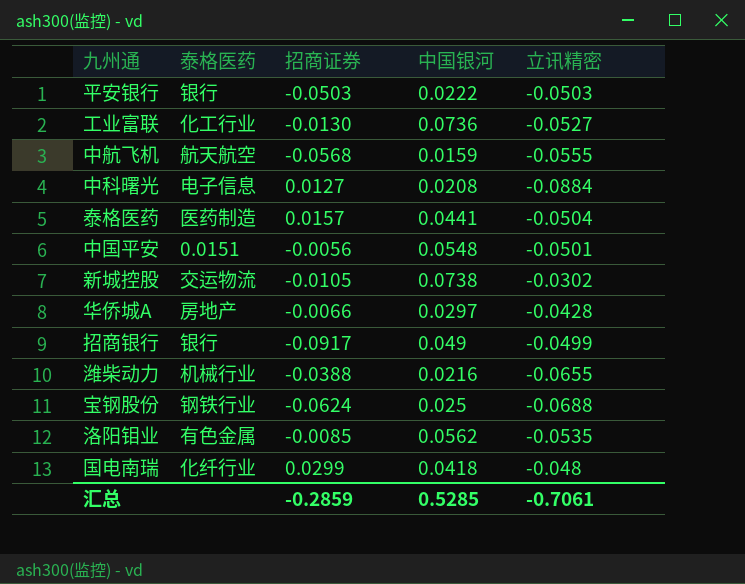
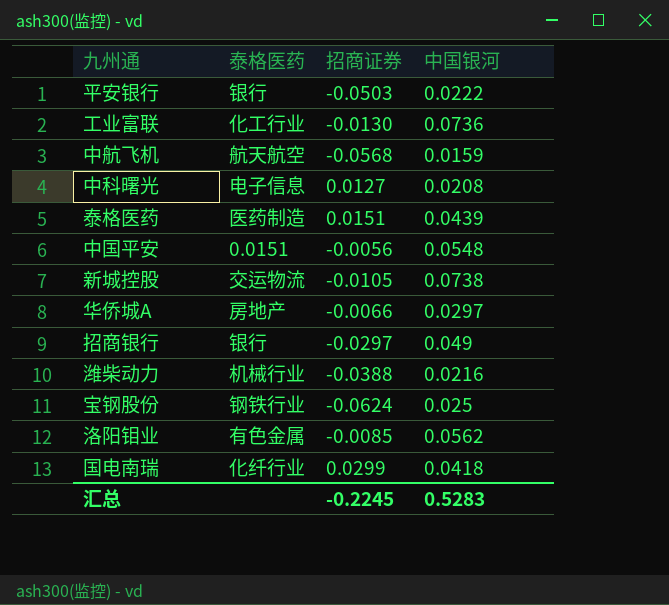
column 立讯精密 | position: 5 -> none
泰格医药 | 招商证券: 0.0157 -> 0.0151
泰格医药 | 中国银河: 0.0441 -> 0.0439
招商银行 | 招商证券: -0.0917 -> -0.0297
汇总 | 招商证券: -0.2859 -> -0.2245
汇总 | 中国银河: 0.5285 -> 0.5283

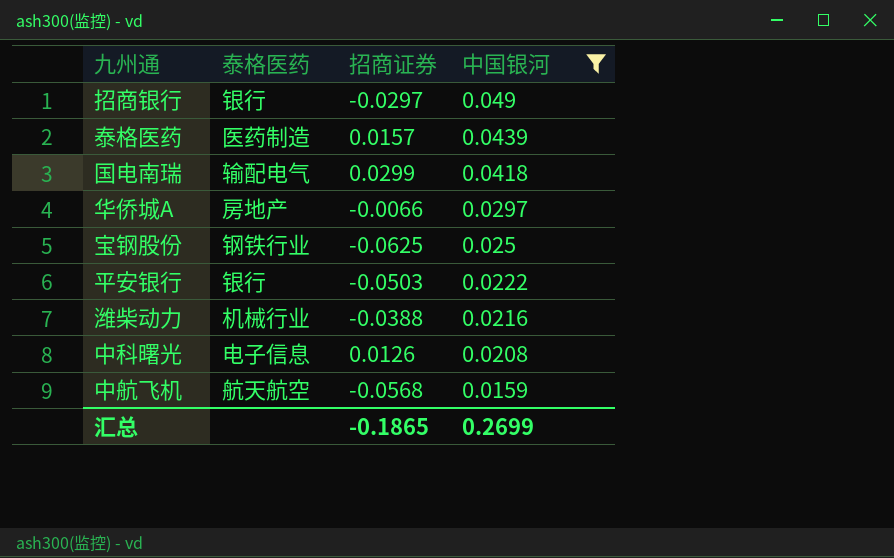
filter: none -> 中国银河 <= 0.049
row order: none -> 中国银河 descending
泰格医药 | 招商证券: 0.0151 -> 0.0157
国电南瑞 | 泰格医药: 化纤行业 -> 输配电气
宝钢股份 | 招商证券: -0.0624 -> -0.0625
中科曙光 | 招商证券: 0.0127 -> 0.0126
汇总 | 招商证券: -0.2245 -> -0.1865
汇总 | 中国银河: 0.5283 -> 0.2699

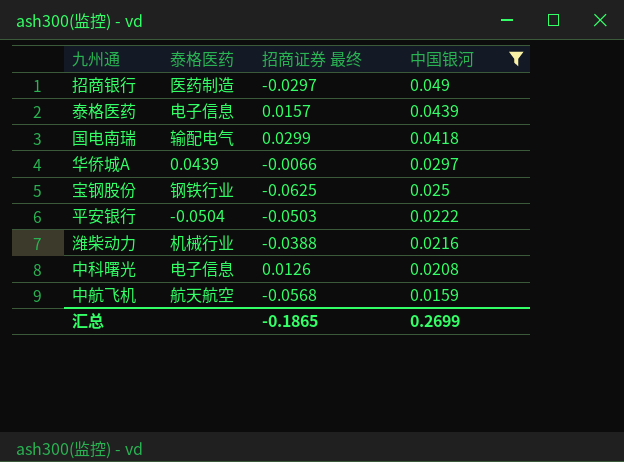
column name: 招商证券 -> 招商证券 最终
招商银行 | 泰格医药: 银行 -> 医药制造
泰格医药 | 泰格医药: 医药制造 -> 电子信息
华侨城A | 泰格医药: 房地产 -> 0.0439
平安银行 | 泰格医药: 银行 -> -0.0504

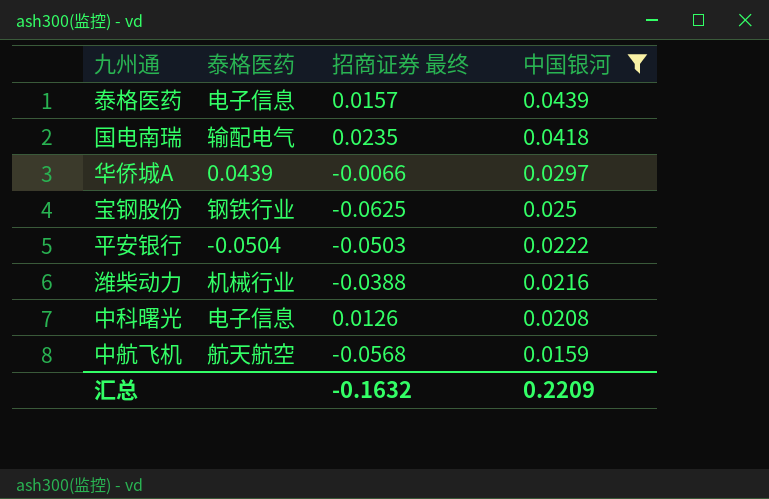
row 招商银行: 医药制造 | -0.0297 | 0.049 -> none
国电南瑞 | 招商证券 最终: 0.0299 -> 0.0235
汇总 | 招商证券 最终: -0.1865 -> -0.1632
汇总 | 中国银河: 0.2699 -> 0.2209

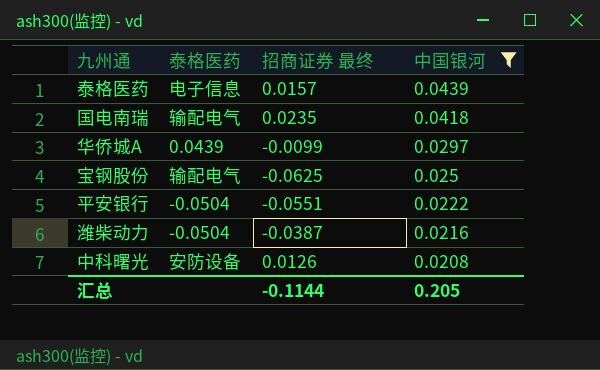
row 中航飞机: 航天航空 | -0.0568 | 0.0159 -> none
华侨城A | 招商证券 最终: -0.0066 -> -0.0099
宝钢股份 | 泰格医药: 钢铁行业 -> 输配电气
平安银行 | 招商证券 最终: -0.0503 -> -0.0551
潍柴动力 | 泰格医药: 机械行业 -> -0.0504
潍柴动力 | 招商证券 最终: -0.0388 -> -0.0387
中科曙光 | 泰格医药: 电子信息 -> 安防设备
汇总 | 招商证券 最终: -0.1632 -> -0.1144
汇总 | 中国银河: 0.2209 -> 0.205

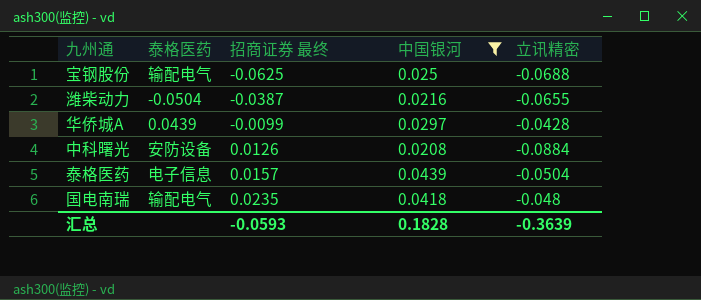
row order: 中国银河 descending -> 招商证券 最终 ascending
column 立讯精密 | position: none -> 5
row 平安银行: -0.0504 | -0.0551 | 0.0222 -> none
汇总 | 招商证券 最终: -0.1144 -> -0.0593
汇总 | 中国银河: 0.205 -> 0.1828

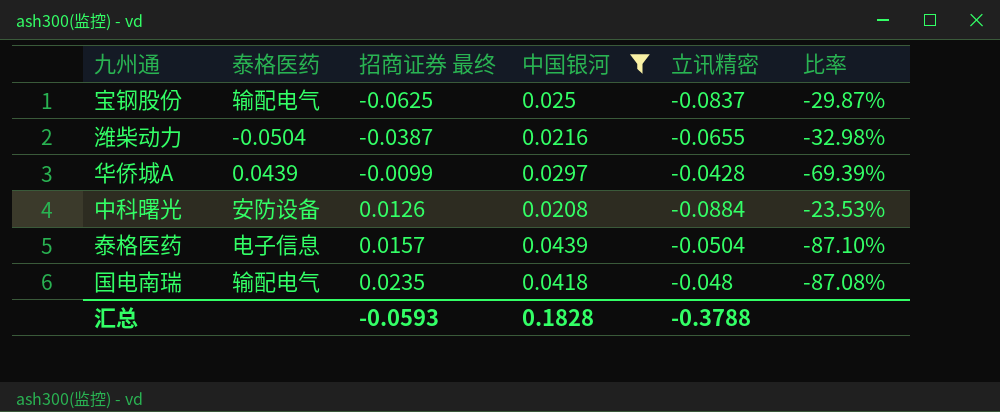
column 比率 | formula: none -> [中国银河] / [立讯精密]
宝钢股份 | 立讯精密: -0.0688 -> -0.0837
汇总 | 立讯精密: -0.3639 -> -0.3788

